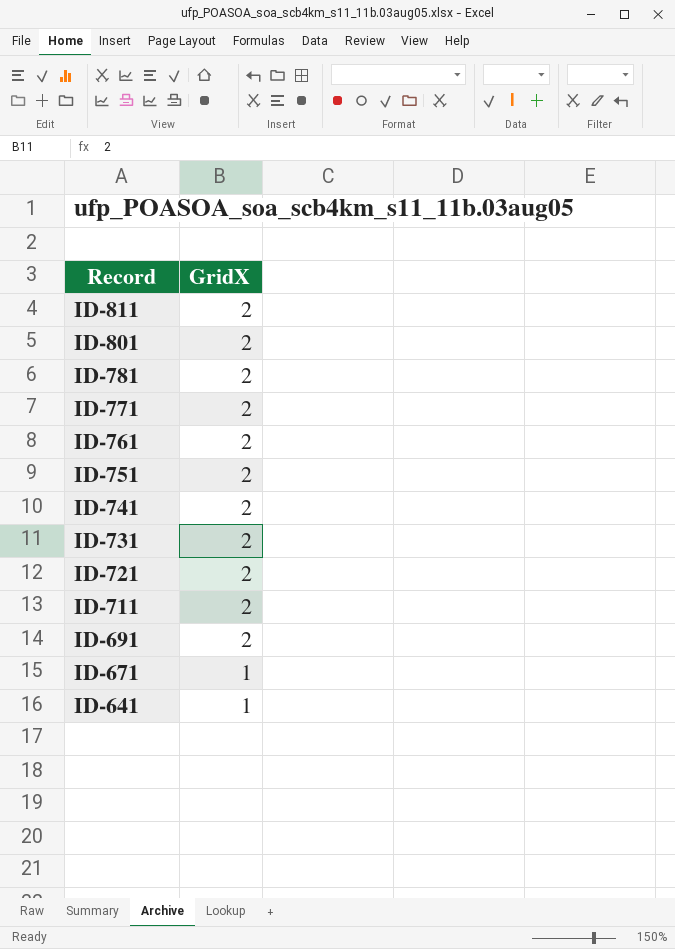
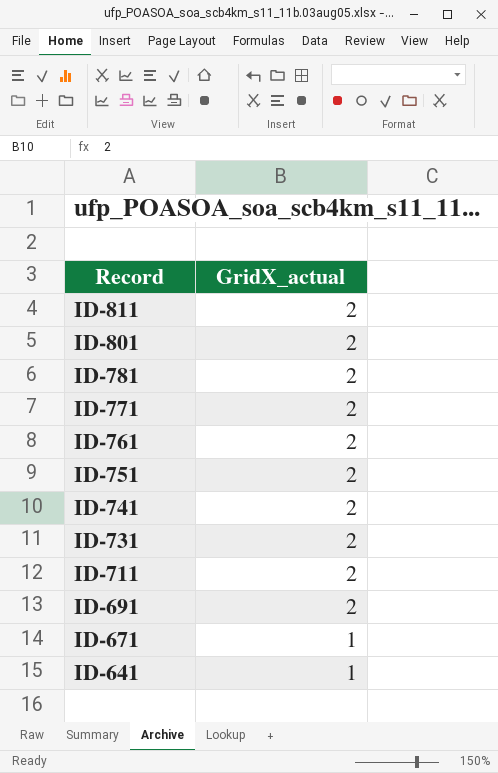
column name: GridX -> GridX_actual
row ID-721: 2 -> none

